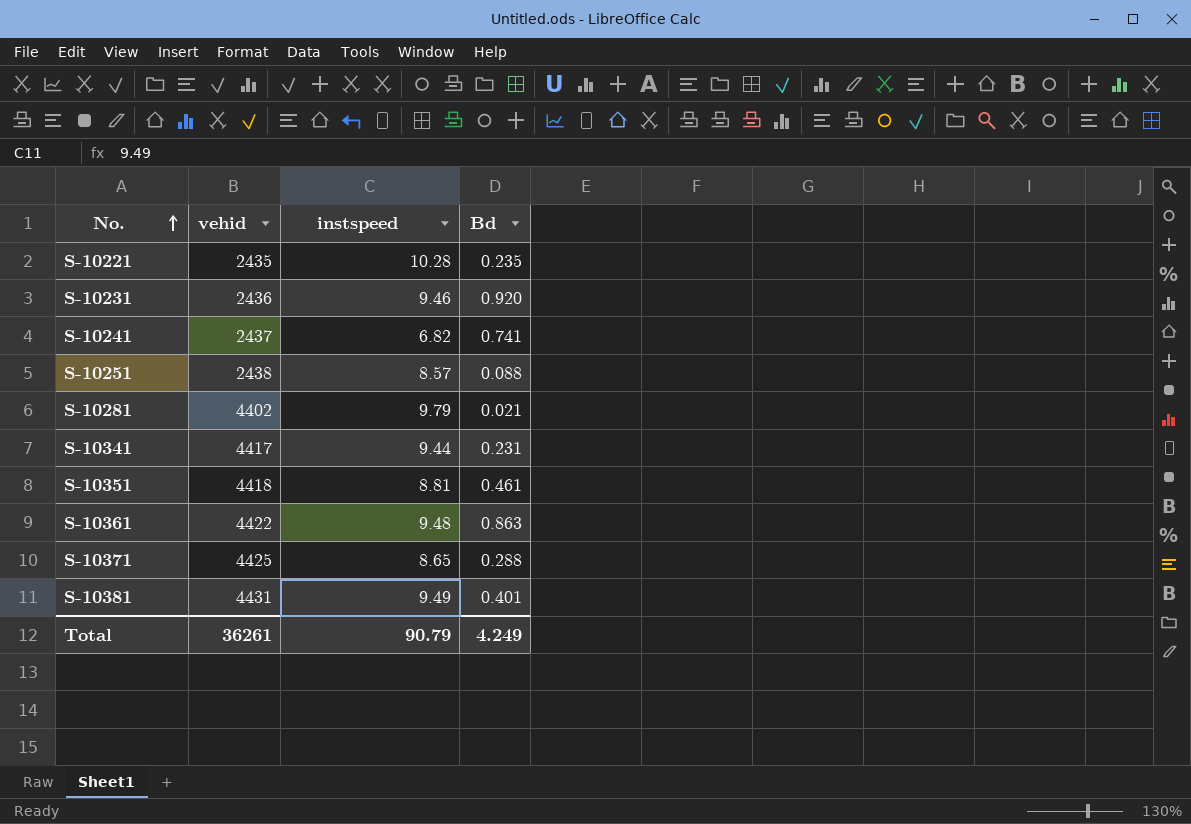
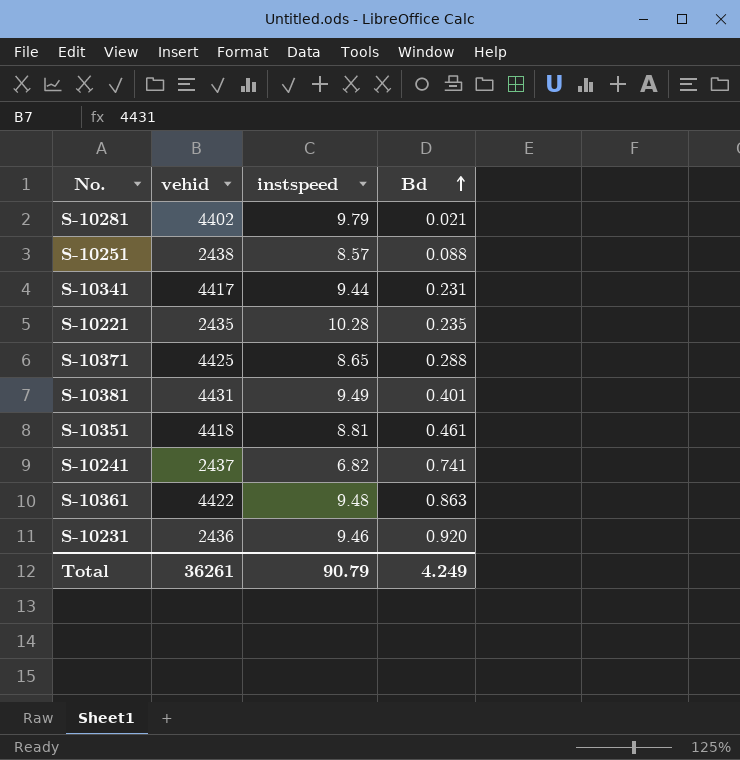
row order: No. ascending -> Bd ascending

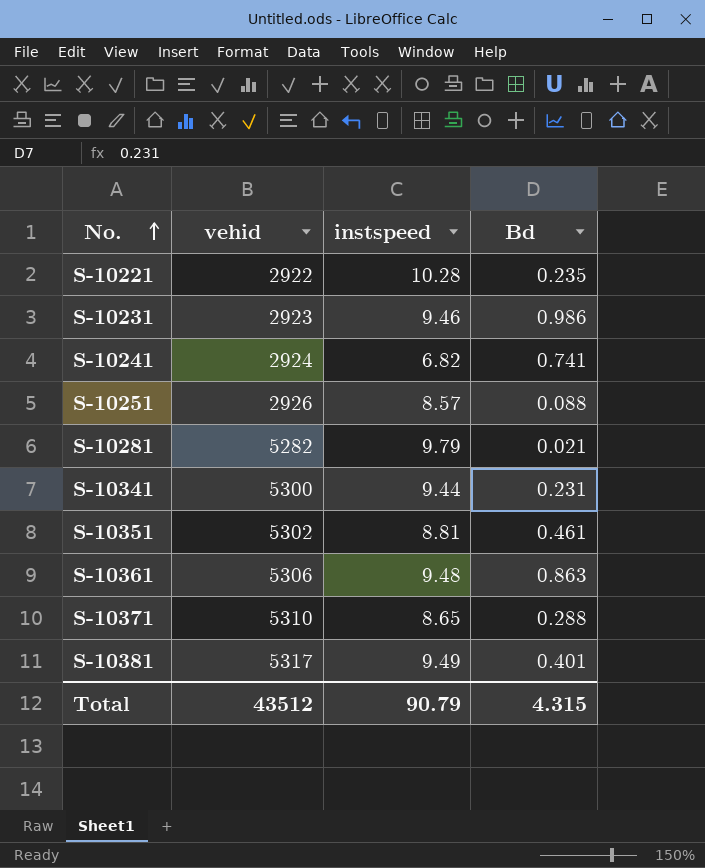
row order: Bd ascending -> No. ascending
S-10221 | vehid: 2435 -> 2922
S-10231 | vehid: 2436 -> 2923
S-10231 | Bd: 0.920 -> 0.986
S-10241 | vehid: 2437 -> 2924
S-10251 | vehid: 2438 -> 2926
S-10281 | vehid: 4402 -> 5282
S-10341 | vehid: 4417 -> 5300
S-10351 | vehid: 4418 -> 5302
S-10361 | vehid: 4422 -> 5306
S-10371 | vehid: 4425 -> 5310
S-10381 | vehid: 4431 -> 5317
Total | vehid: 36261 -> 43512
Total | Bd: 4.249 -> 4.315

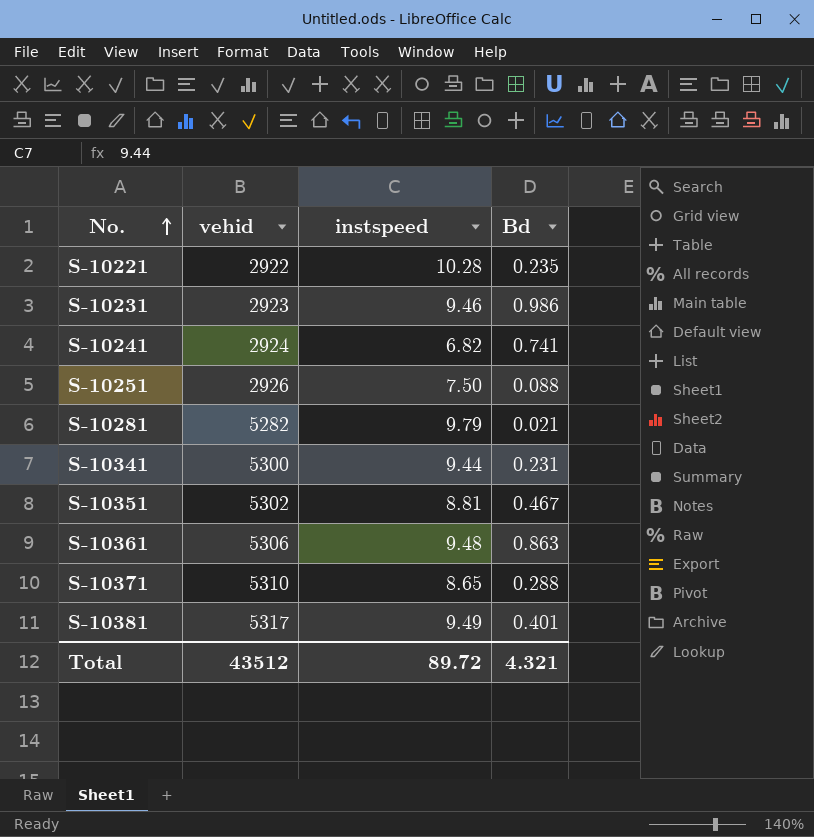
S-10251 | instspeed: 8.57 -> 7.50
S-10351 | Bd: 0.461 -> 0.467
Total | instspeed: 90.79 -> 89.72
Total | Bd: 4.315 -> 4.321

